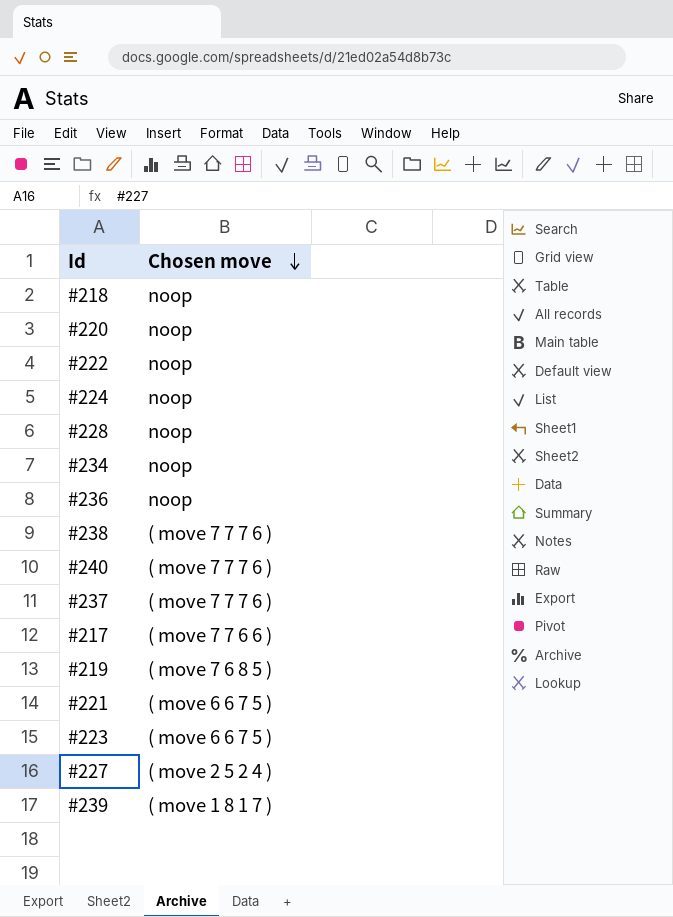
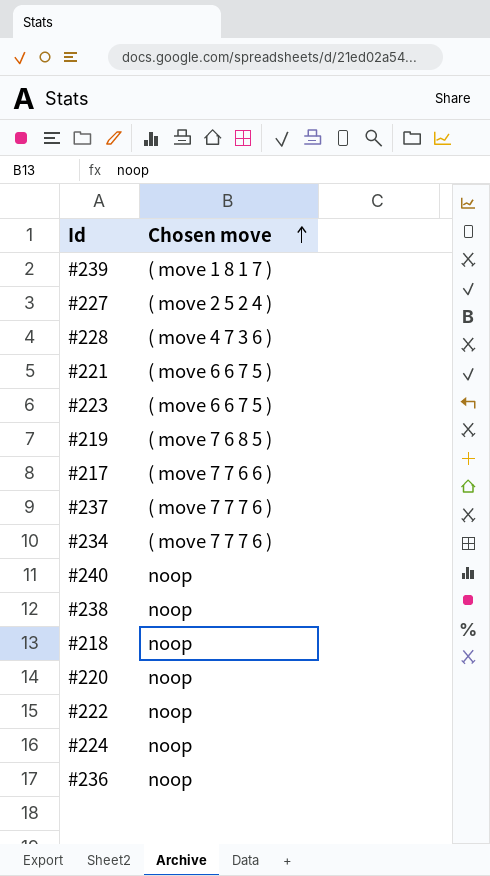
row order: Chosen move descending -> Chosen move ascending
#228 | Chosen move: noop -> ( move 4 7 3 6 )
#234 | Chosen move: noop -> ( move 7 7 7 6 )
#240 | Chosen move: ( move 7 7 7 6 ) -> noop
#238 | Chosen move: ( move 7 7 7 6 ) -> noop

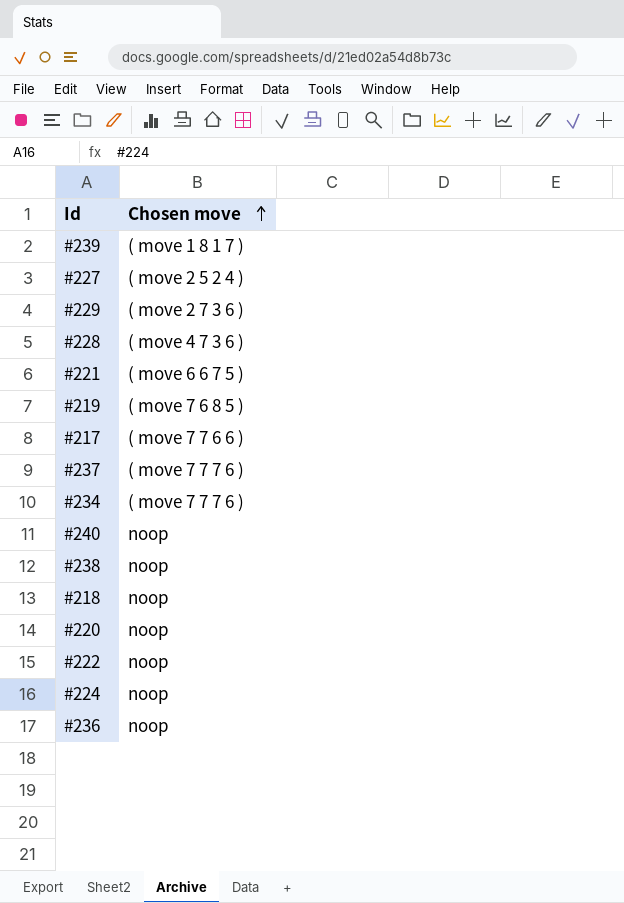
row #223: ( move 6 6 7 5 ) -> none
row #229: none -> ( move 2 7 3 6 )

